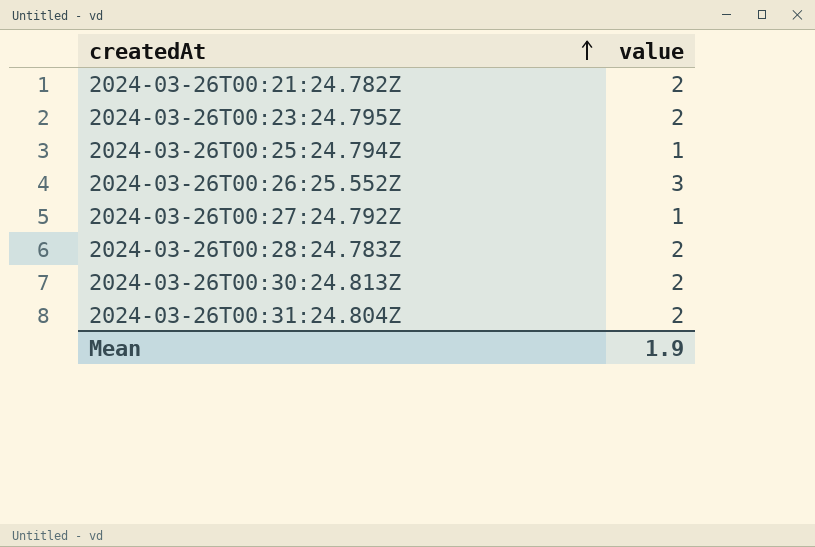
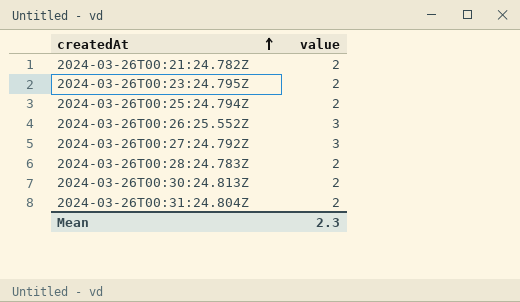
2024-03-26T00:25:24.794Z | value: 1 -> 2
2024-03-26T00:27:24.792Z | value: 1 -> 3
Mean | value: 1.9 -> 2.3

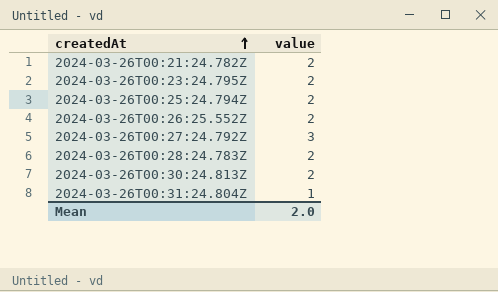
2024-03-26T00:26:25.552Z | value: 3 -> 2
2024-03-26T00:31:24.804Z | value: 2 -> 1
Mean | value: 2.3 -> 2.0

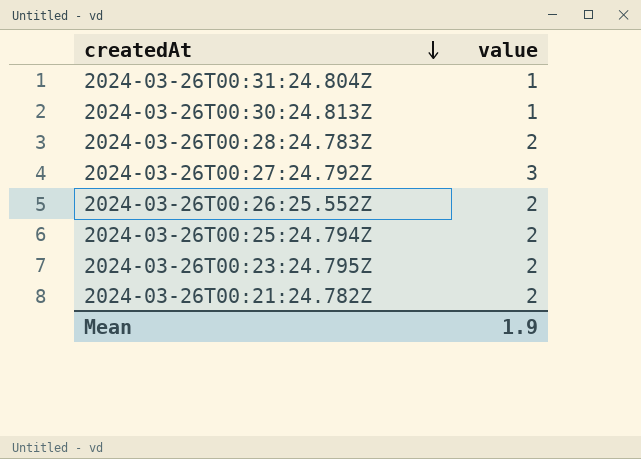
row order: createdAt ascending -> createdAt descending
2024-03-26T00:30:24.813Z | value: 2 -> 1
Mean | value: 2.0 -> 1.9

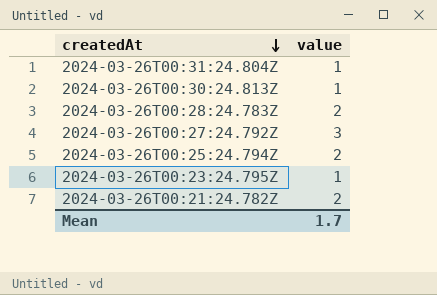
row 2024-03-26T00:26:25.552Z: 2 -> none
2024-03-26T00:23:24.795Z | value: 2 -> 1
Mean | value: 1.9 -> 1.7

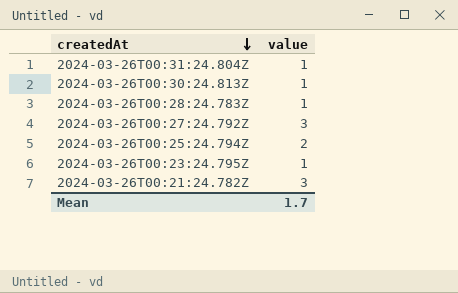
2024-03-26T00:28:24.783Z | value: 2 -> 1
2024-03-26T00:21:24.782Z | value: 2 -> 3

